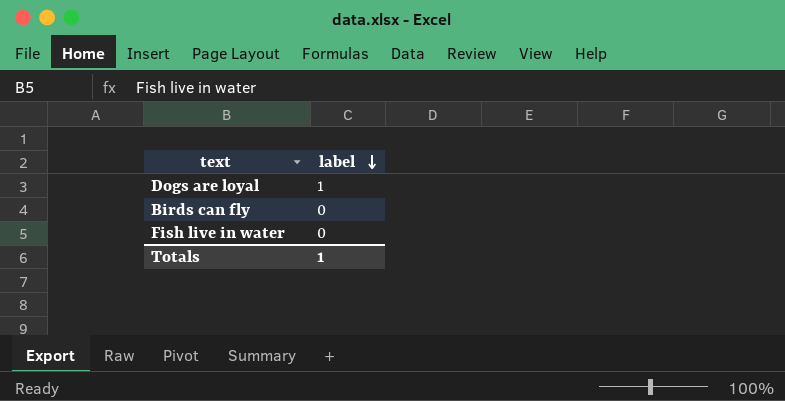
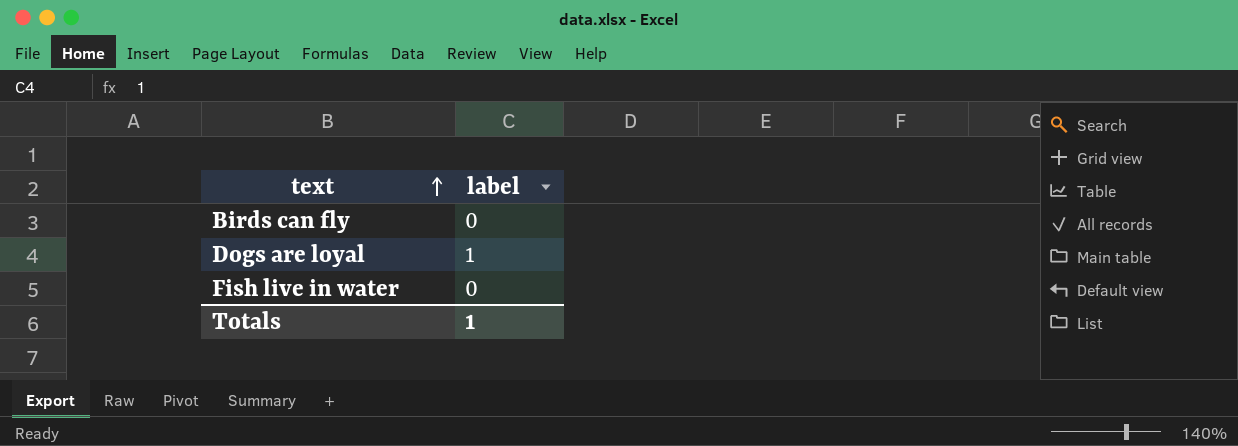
row order: label descending -> text ascending

